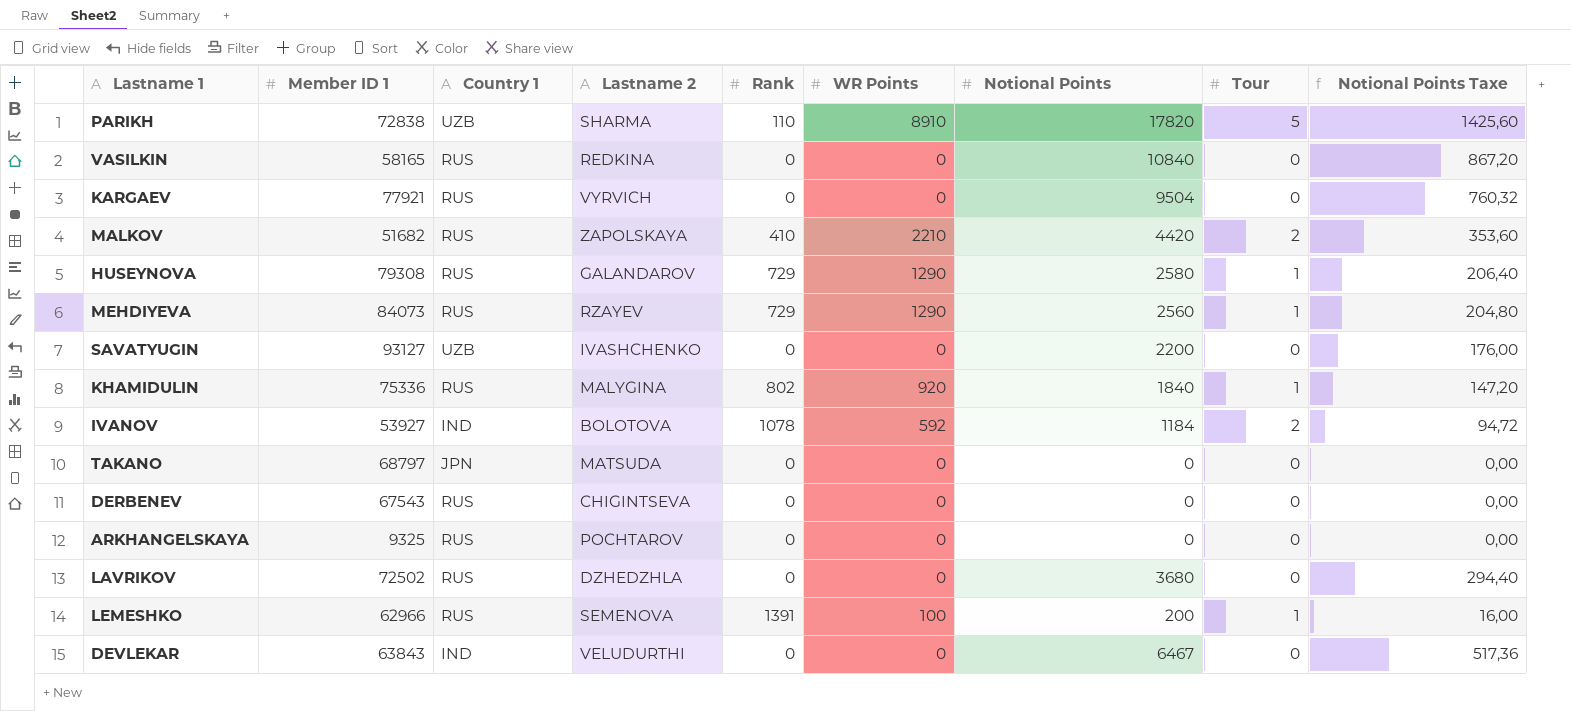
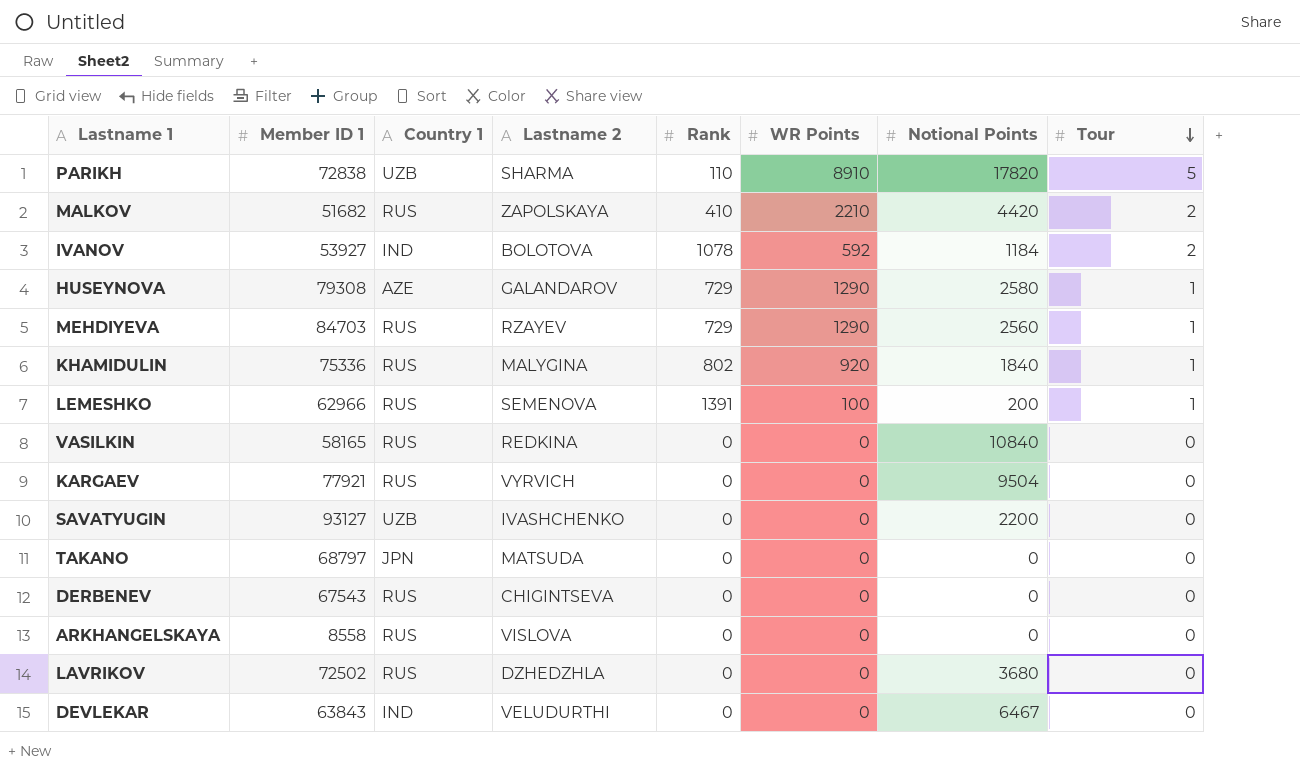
row order: none -> Tour descending
column Notional Points Taxe | formula: [Notional Points] * 0,08 -> none
HUSEYNOVA | Country 1: RUS -> AZE
MEHDIYEVA | Member ID 1: 84073 -> 84703
ARKHANGELSKAYA | Member ID 1: 9325 -> 8558
ARKHANGELSKAYA | Lastname 2: POCHTAROV -> VISLOVA

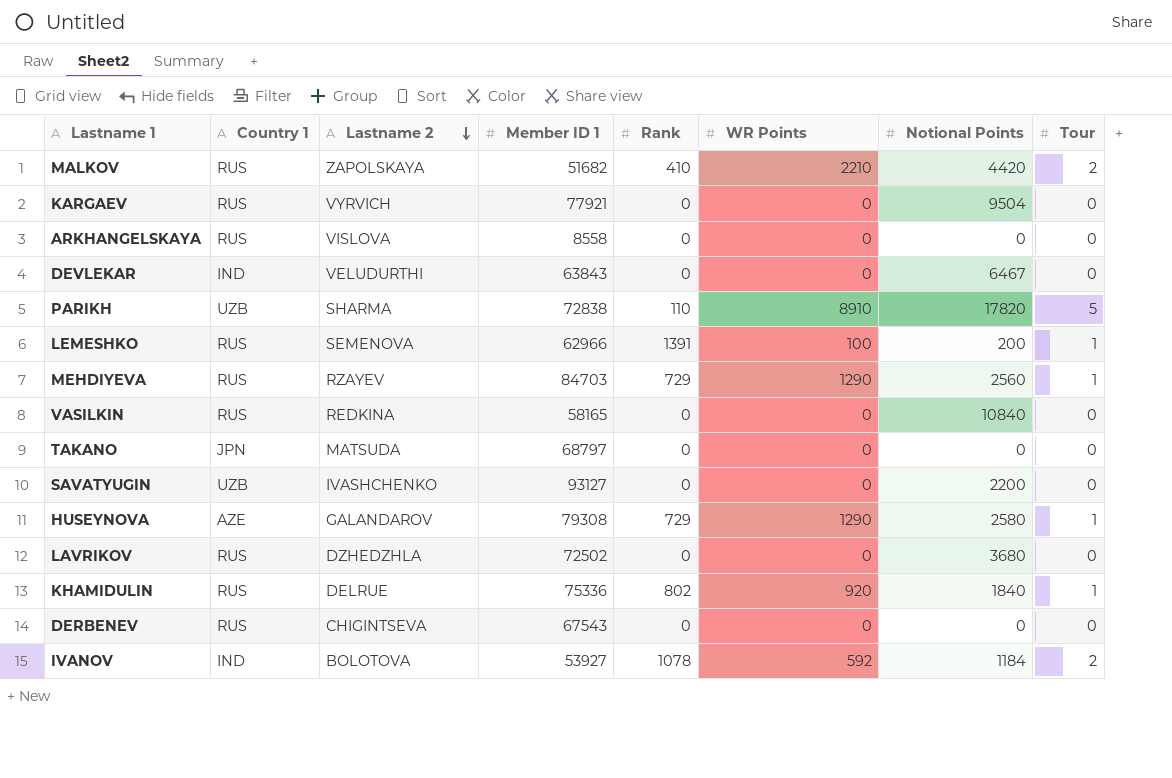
row order: Tour descending -> Lastname 2 descending
column Member ID 1 | position: 2 -> 4
KHAMIDULIN | Lastname 2: MALYGINA -> DELRUE

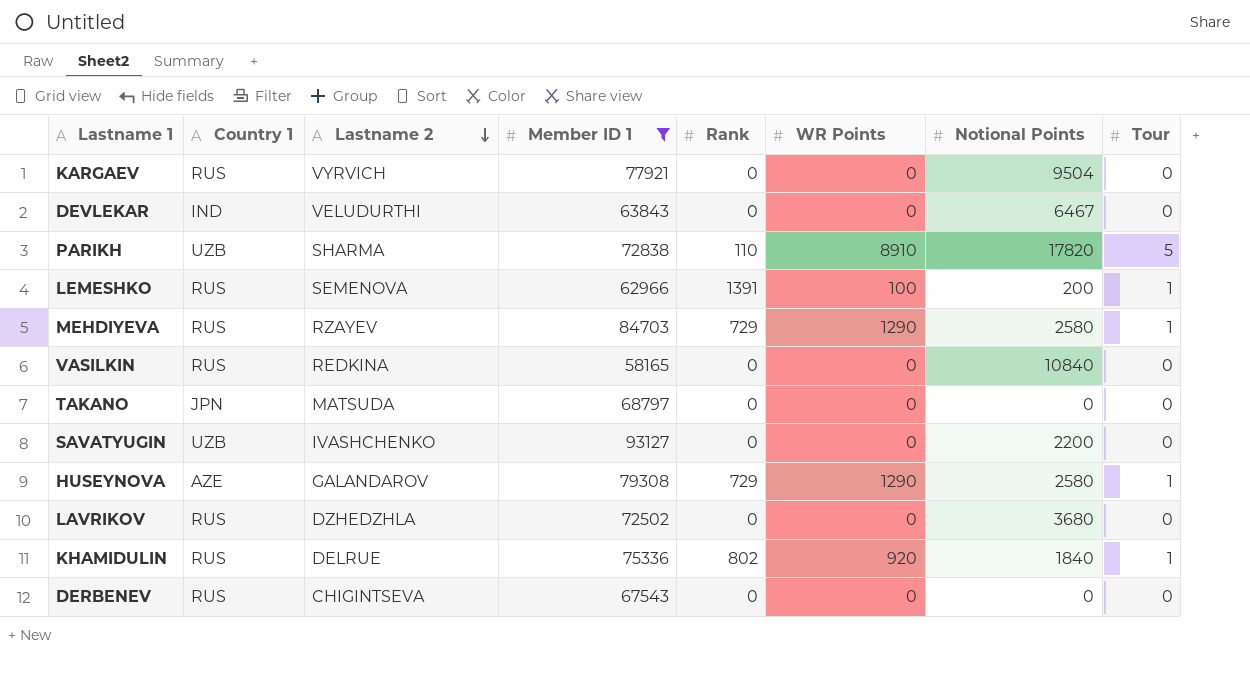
filter: none -> Member ID 1 >= 58165
MEHDIYEVA | Notional Points: 2560 -> 2580

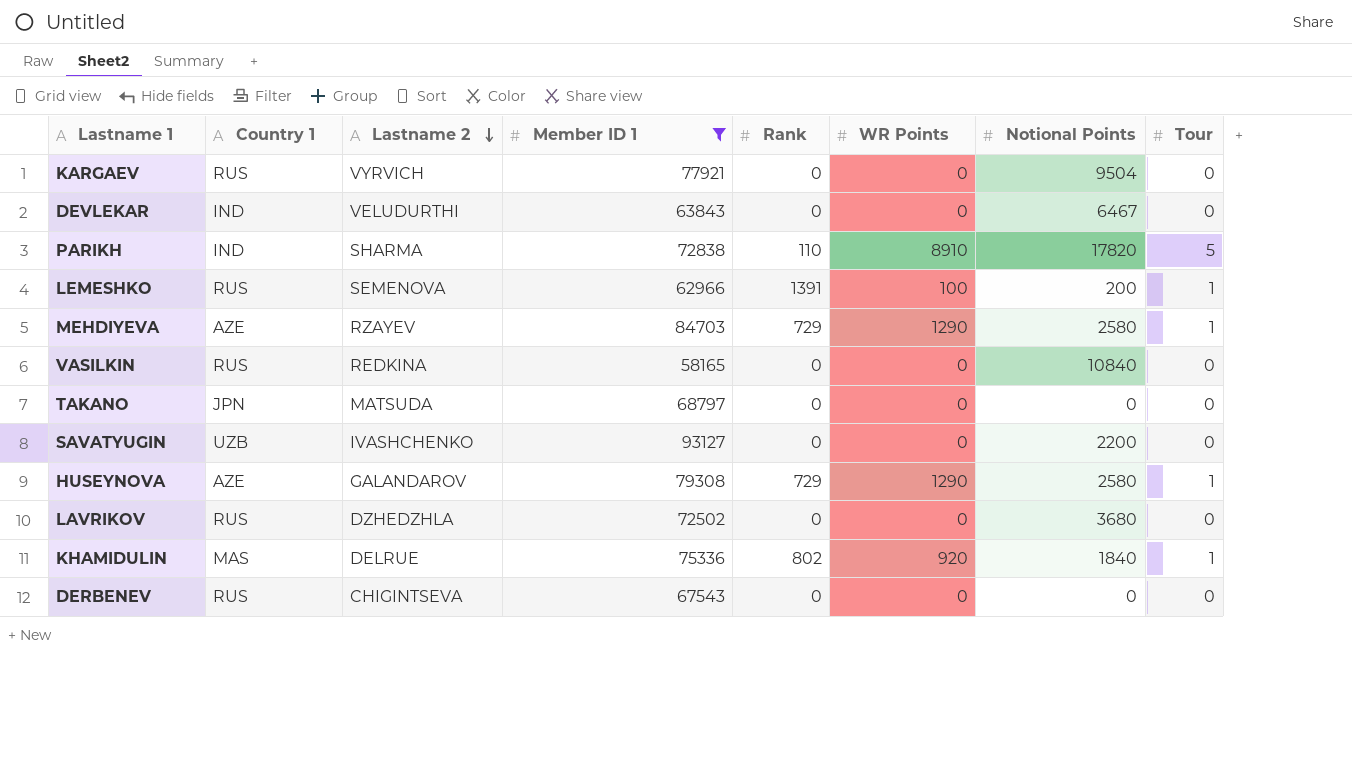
PARIKH | Country 1: UZB -> IND
MEHDIYEVA | Country 1: RUS -> AZE
KHAMIDULIN | Country 1: RUS -> MAS

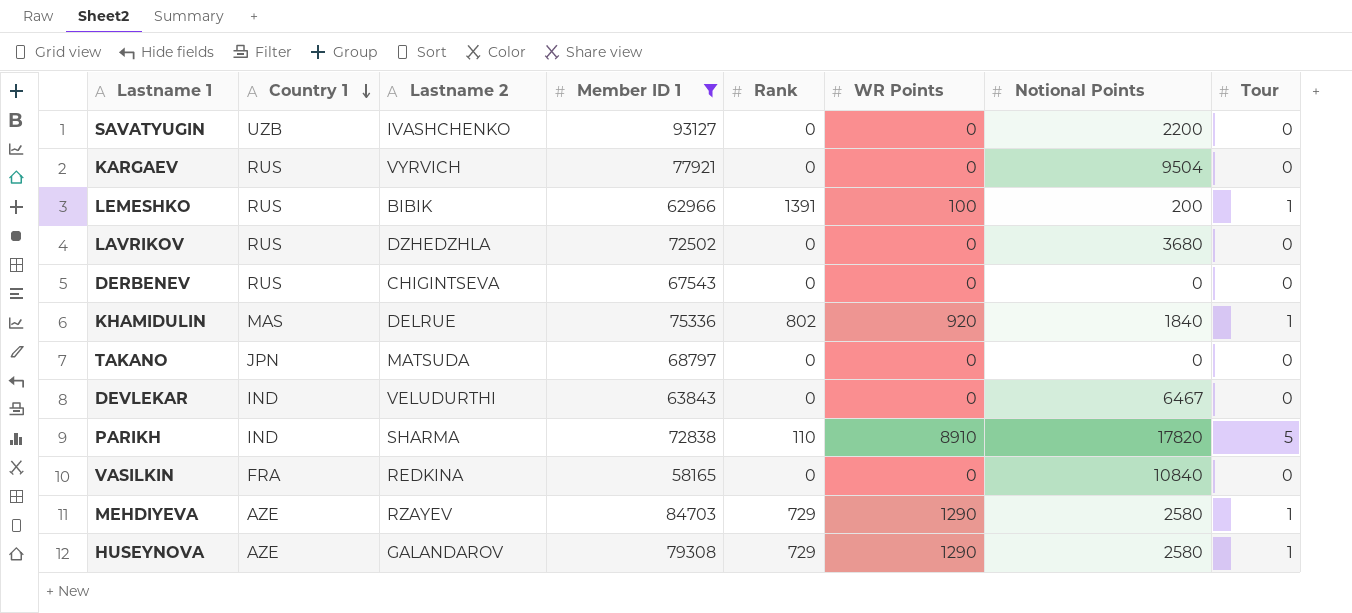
row order: Lastname 2 descending -> Country 1 descending
LEMESHKO | Lastname 2: SEMENOVA -> BIBIK
VASILKIN | Country 1: RUS -> FRA

